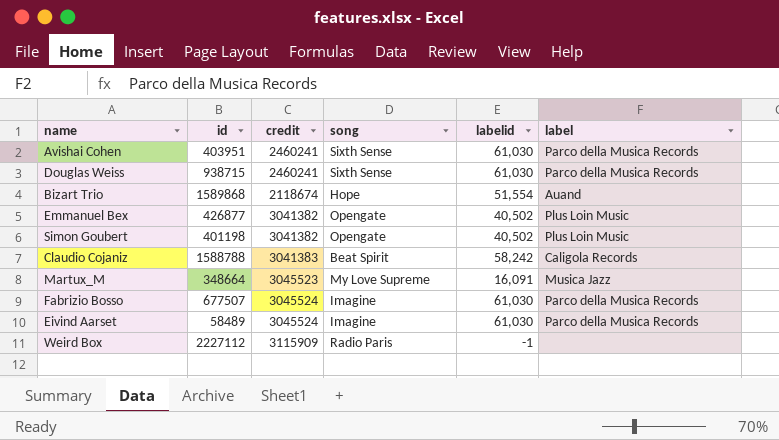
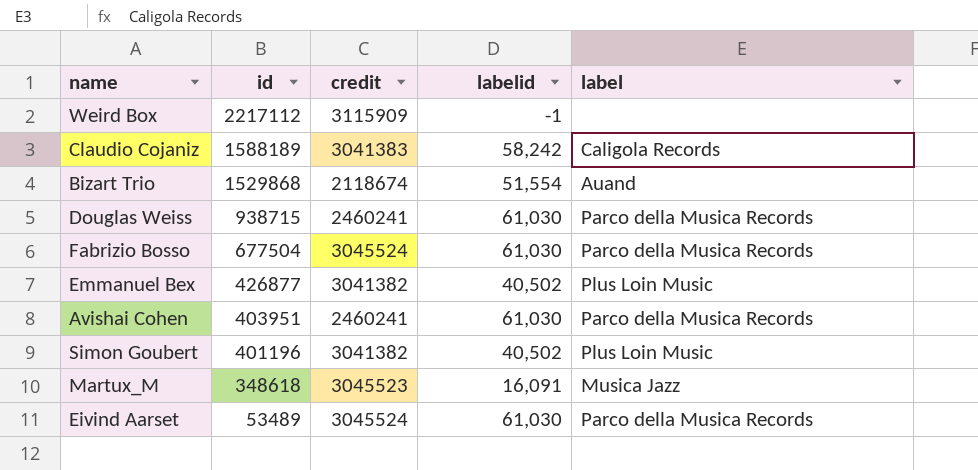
row order: none -> id descending
column song | position: 4 -> none
Weird Box | id: 2227112 -> 2217112
Claudio Cojaniz | id: 1588788 -> 1588189
Bizart Trio | id: 1589868 -> 1529868
Fabrizio Bosso | id: 677507 -> 677504
Simon Goubert | id: 401198 -> 401196
Martux_M | id: 348664 -> 348618
Eivind Aarset | id: 58489 -> 53489

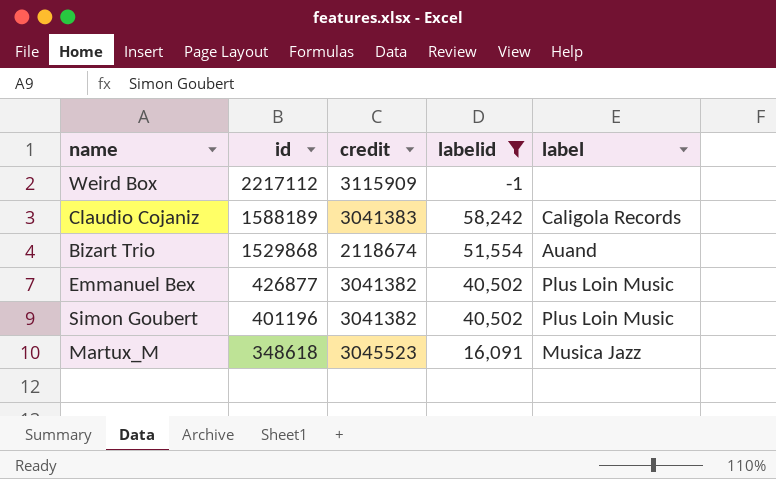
filter: none -> labelid != 61,030

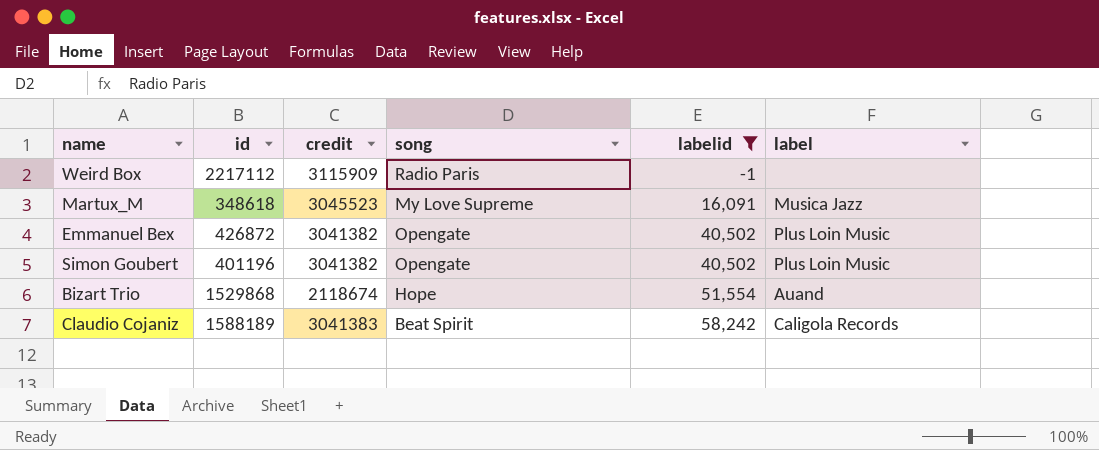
row order: id descending -> labelid ascending
column song | position: none -> 4
Emmanuel Bex | id: 426877 -> 426872

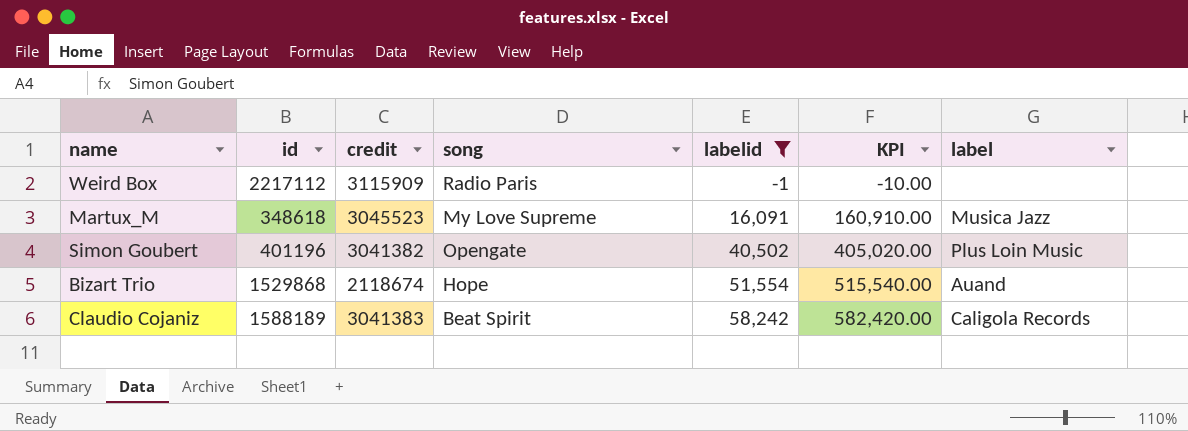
column KPI | formula: none -> [labelid] * 10
row Emmanuel Bex: 426872 | 3041382 | Opengate | 40,502 | Plus Loin Music -> none

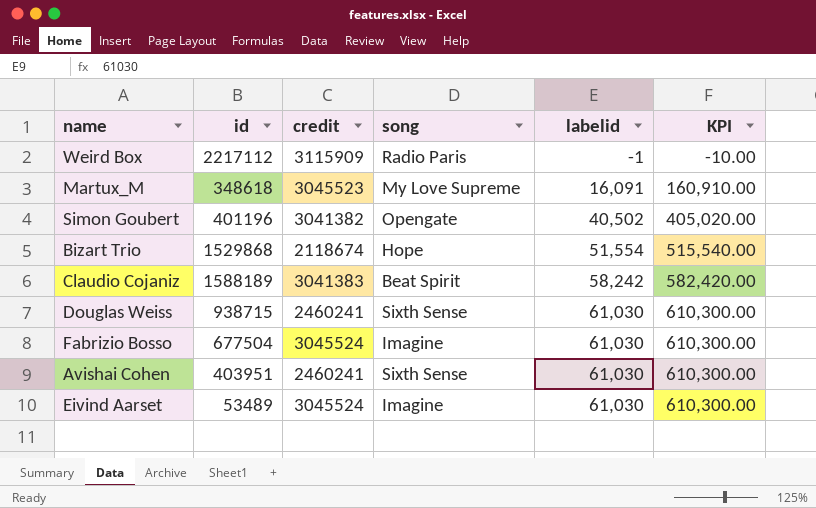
filter: labelid != 61,030 -> none
column label | position: 7 -> none

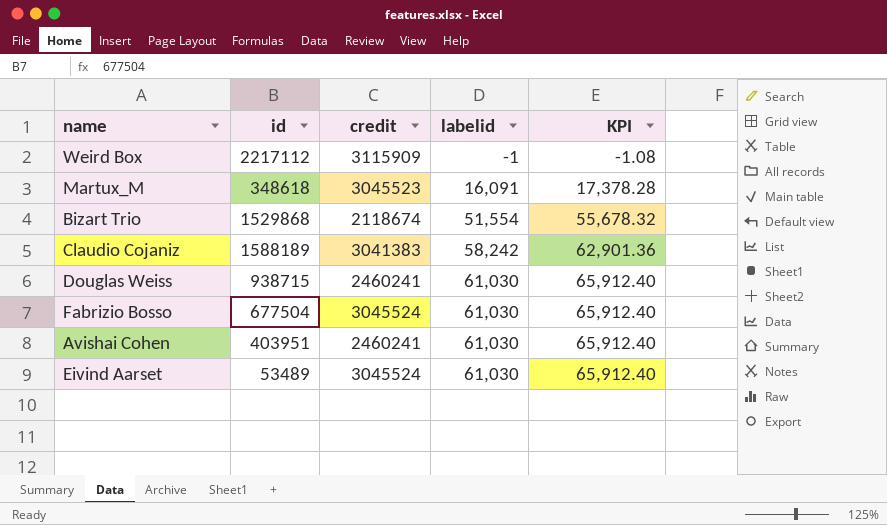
column song | position: 4 -> none
column KPI | formula: [labelid] * 10 -> [labelid] * 1.08
row Simon Goubert: 401196 | 3041382 | Opengate | 40,502 | 405,020.00 -> none

